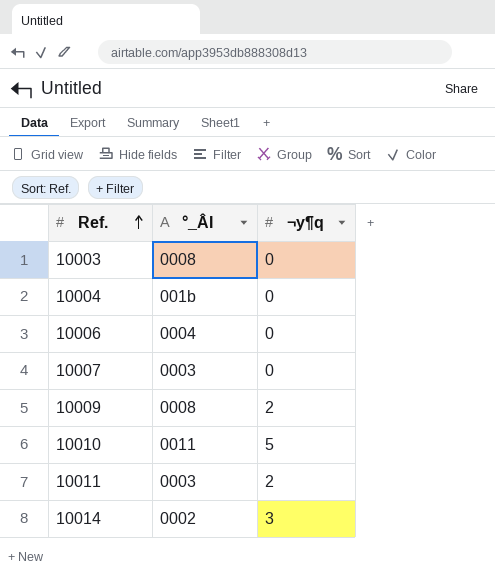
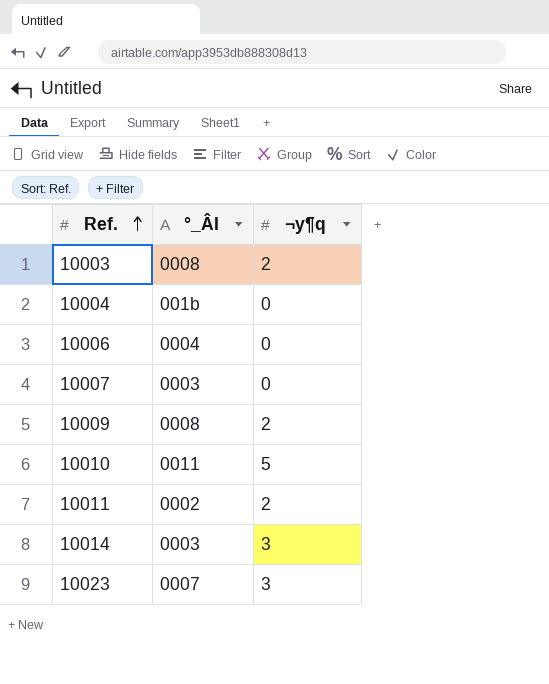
10003 | ¬y¶q: 0 -> 2
10011 | °_ÂI: 0003 -> 0002
10014 | °_ÂI: 0002 -> 0003
row 10023: none -> 0007 | 3

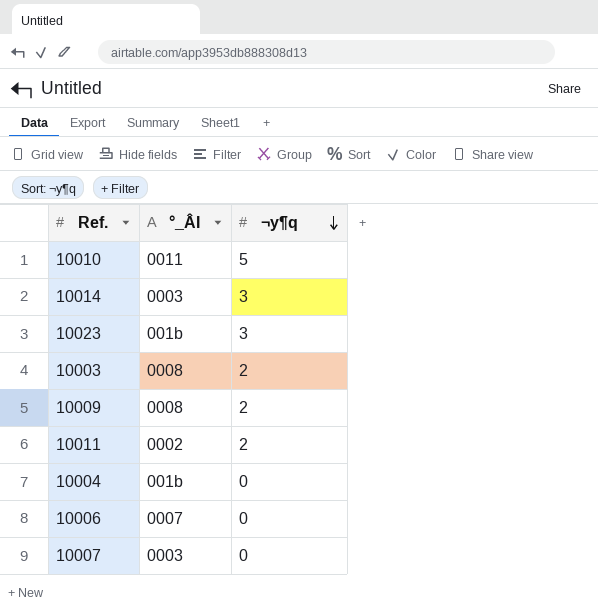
row order: Ref. ascending -> ¬y¶q descending
10023 | °_ÂI: 0007 -> 001b
10006 | °_ÂI: 0004 -> 0007

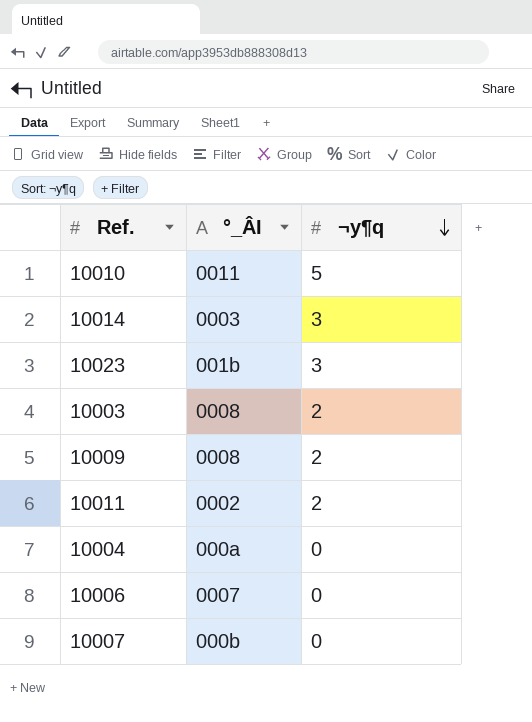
10004 | °_ÂI: 001b -> 000a
10007 | °_ÂI: 0003 -> 000b

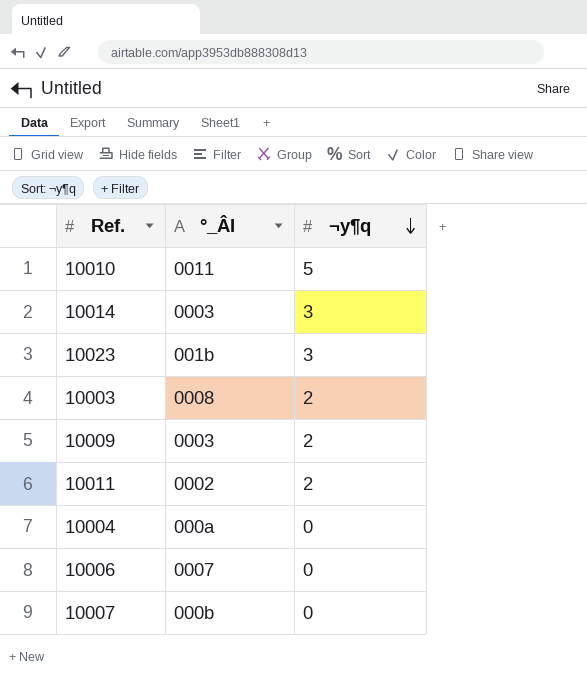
10009 | °_ÂI: 0008 -> 0003

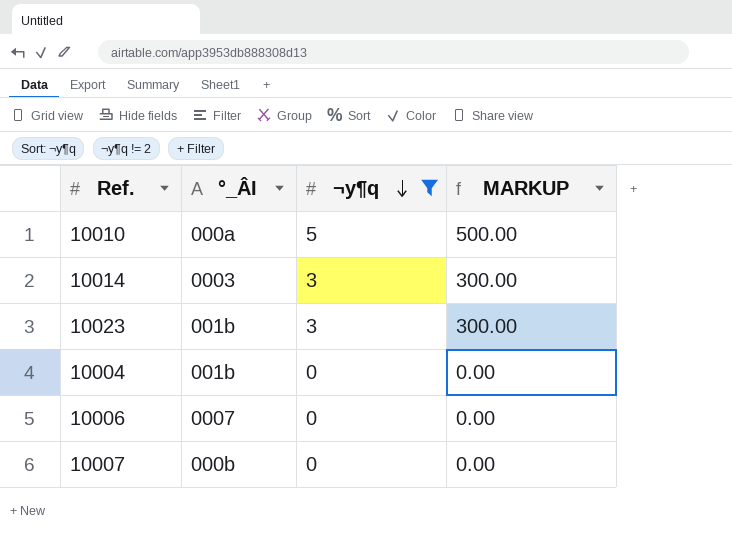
filter: none -> ¬y¶q != 2
column MARKUP | formula: none -> [¬y¶q] * 100
10010 | °_ÂI: 0011 -> 000a
10004 | °_ÂI: 000a -> 001b

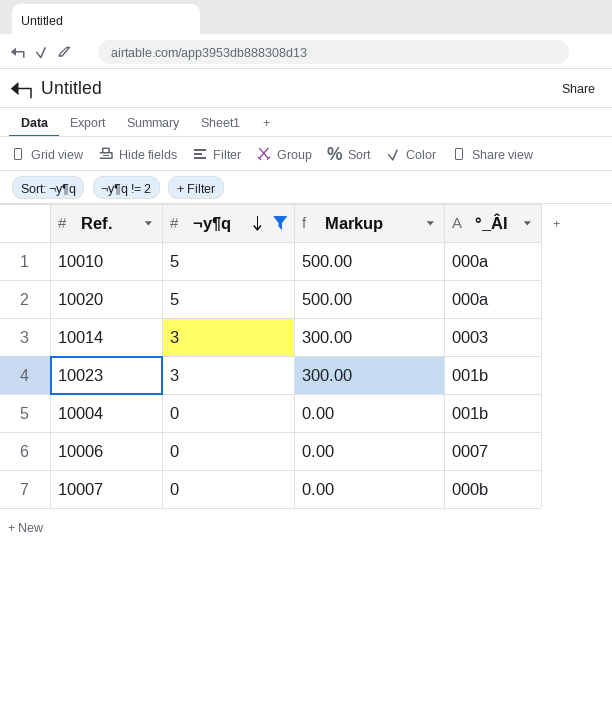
column name: MARKUP -> Markup
column °_ÂI | position: 2 -> 4
row 10020: none -> 5 | 500.00 | 000a

